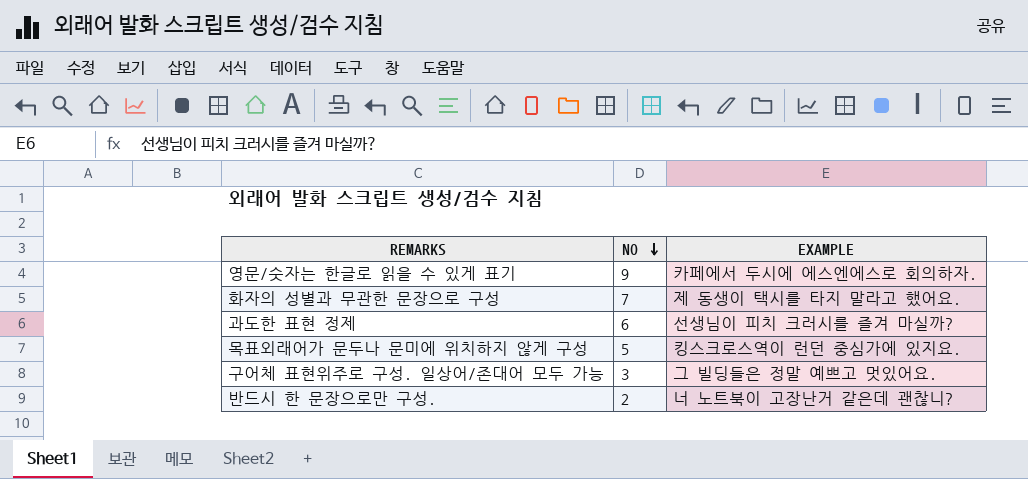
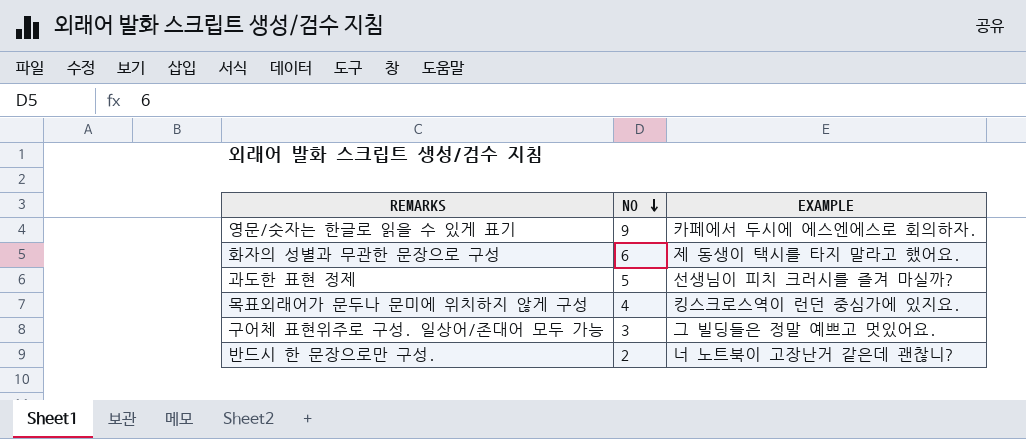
화자의 성별과 무관한 문장으로 구성 | NO: 7 -> 6
과도한 표현 정제 | NO: 6 -> 5
목표외래어가 문두나 문미에 위치하지 않게 구성 | NO: 5 -> 4

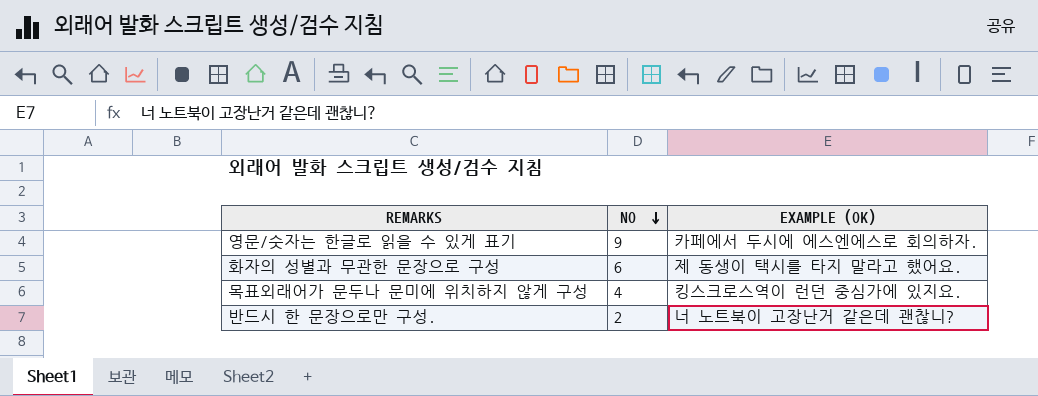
column name: EXAMPLE -> EXAMPLE (OK)
row 과도한 표현 정제: 5 | 선생님이 피치 크러시를 즐겨 마실까? -> none
row 구어체 표현위주로 구성. 일상어/존대어 모두 가능: 3 | 그 빌딩들은 정말 예쁘고 멋있어요. -> none

